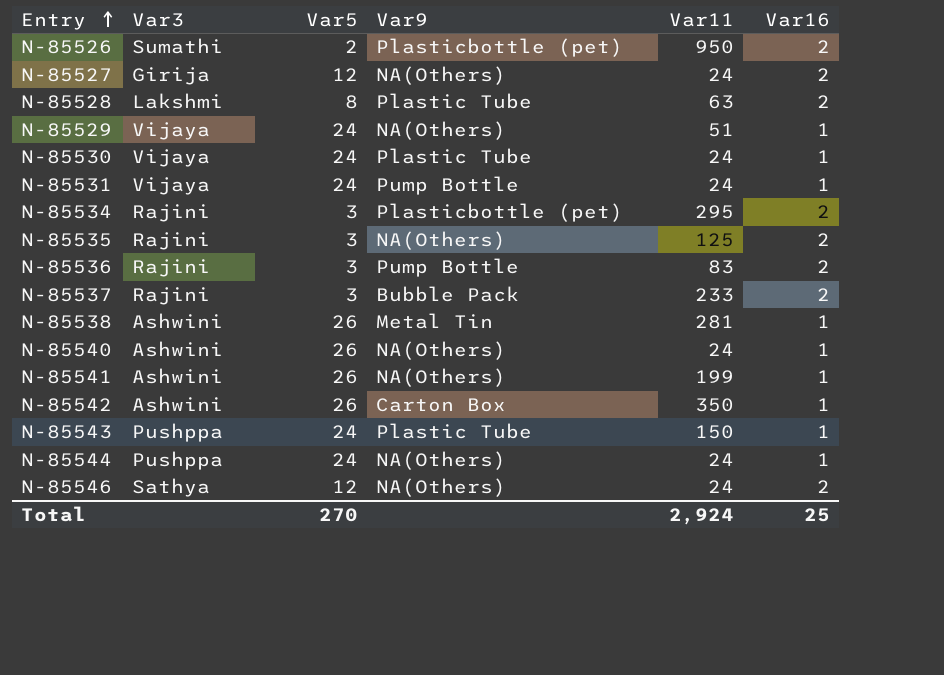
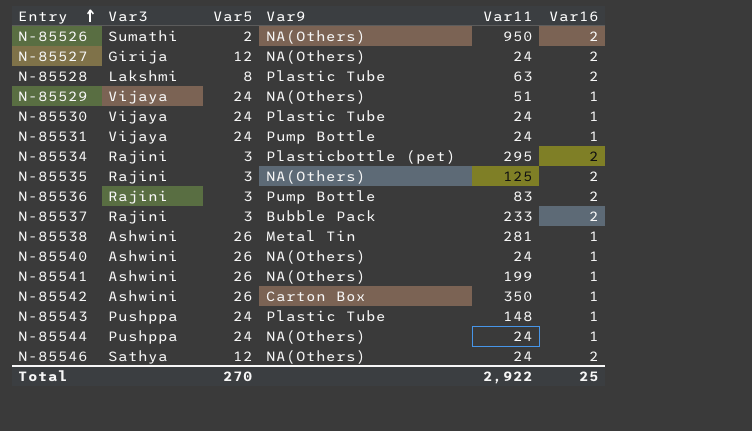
N-85526 | Var9: Plasticbottle (pet) -> NA(Others)
N-85543 | Var11: 150 -> 148
Total | Var11: 2,924 -> 2,922

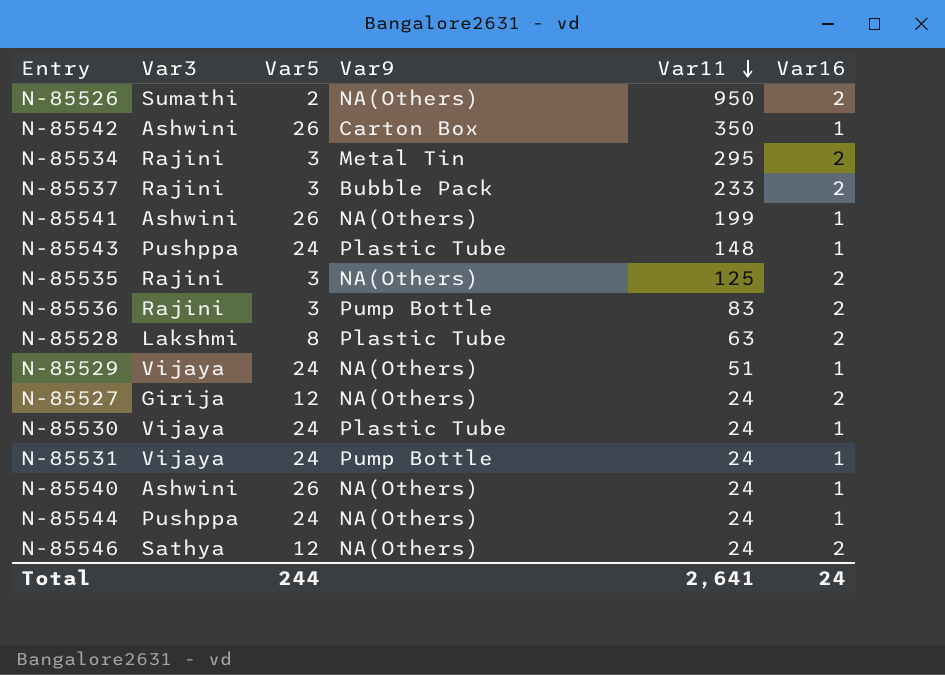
row order: Entry ascending -> Var11 descending
row N-85538: Ashwini | 26 | Metal Tin | 281 | 1 -> none
N-85534 | Var9: Plasticbottle (pet) -> Metal Tin
Total | Var5: 270 -> 244
Total | Var11: 2,922 -> 2,641
Total | Var16: 25 -> 24

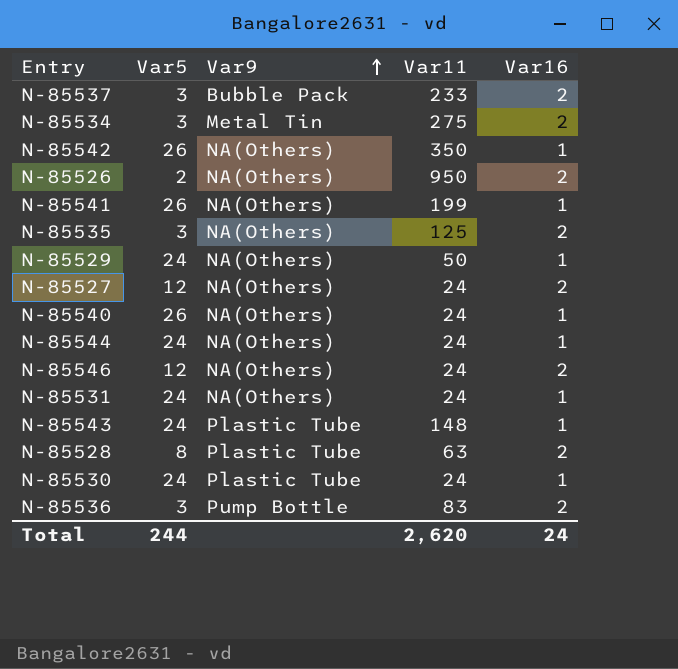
row order: Var11 descending -> Var9 ascending
column Var3 | position: 2 -> none
N-85534 | Var11: 295 -> 275
N-85542 | Var9: Carton Box -> NA(Others)
N-85529 | Var11: 51 -> 50
N-85531 | Var9: Pump Bottle -> NA(Others)
Total | Var11: 2,641 -> 2,620

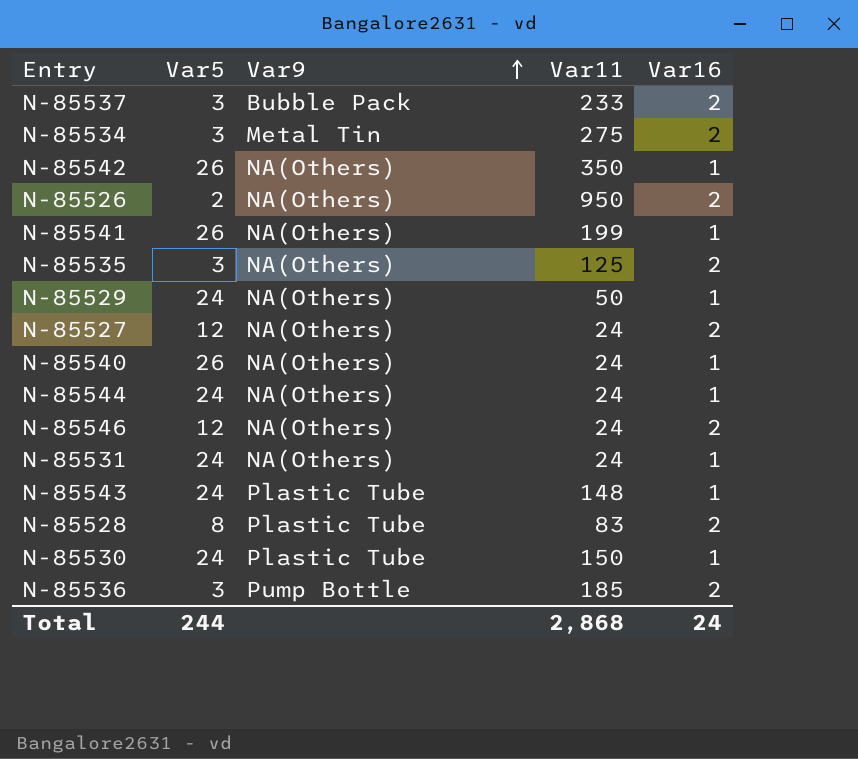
N-85528 | Var11: 63 -> 83
N-85530 | Var11: 24 -> 150
N-85536 | Var11: 83 -> 185
Total | Var11: 2,620 -> 2,868

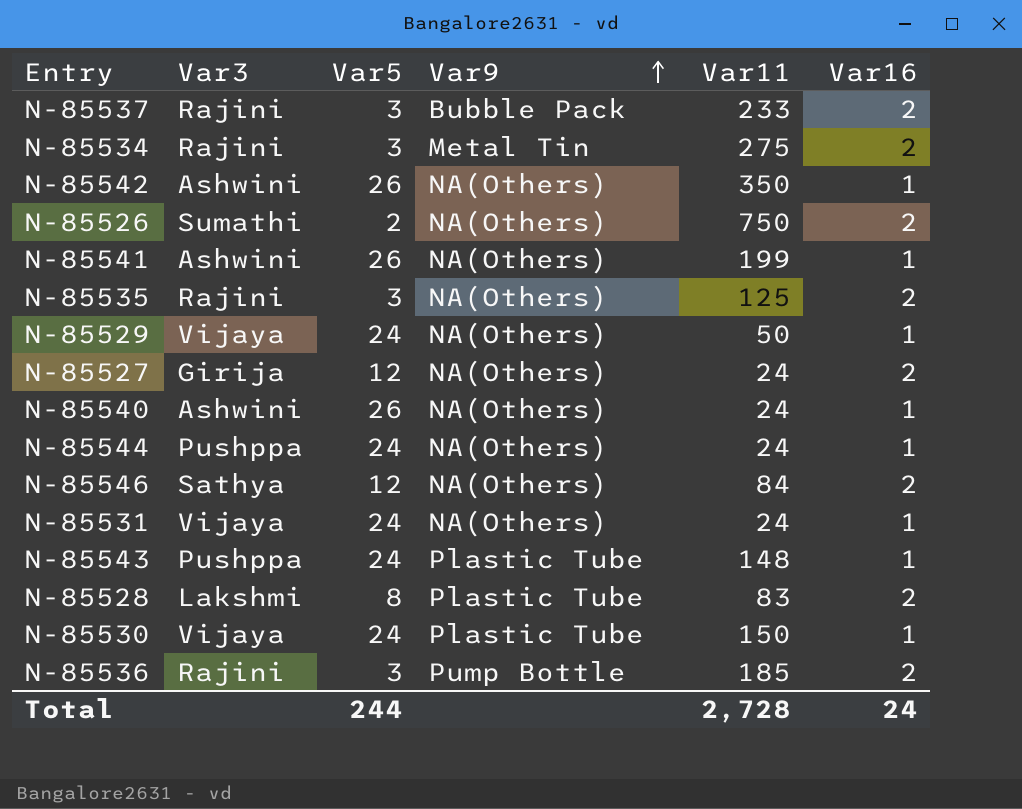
column Var3 | position: none -> 2
N-85526 | Var11: 950 -> 750
N-85546 | Var11: 24 -> 84
Total | Var11: 2,868 -> 2,728

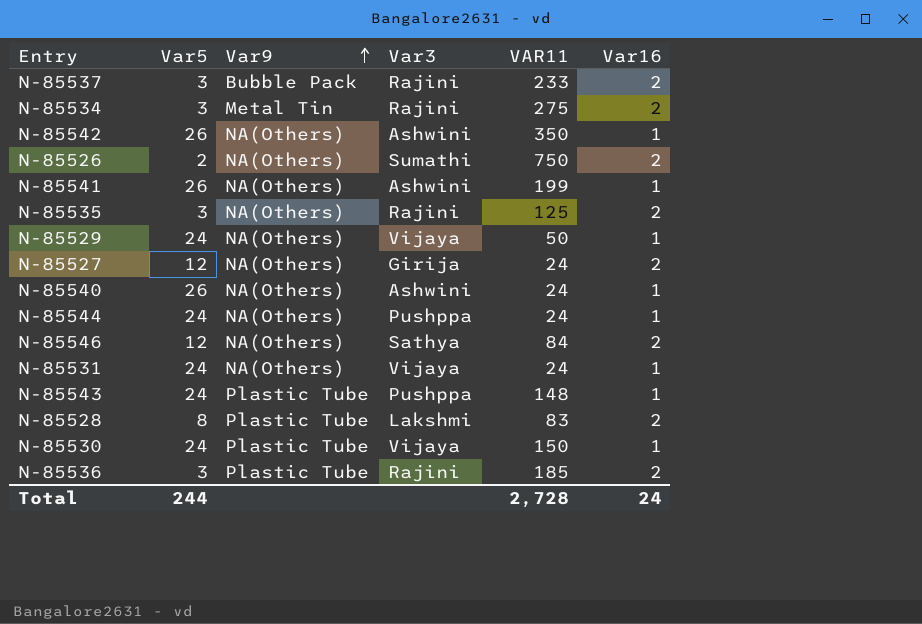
column Var3 | position: 2 -> 4
column name: Var11 -> VAR11
N-85536 | Var9: Pump Bottle -> Plastic Tube

